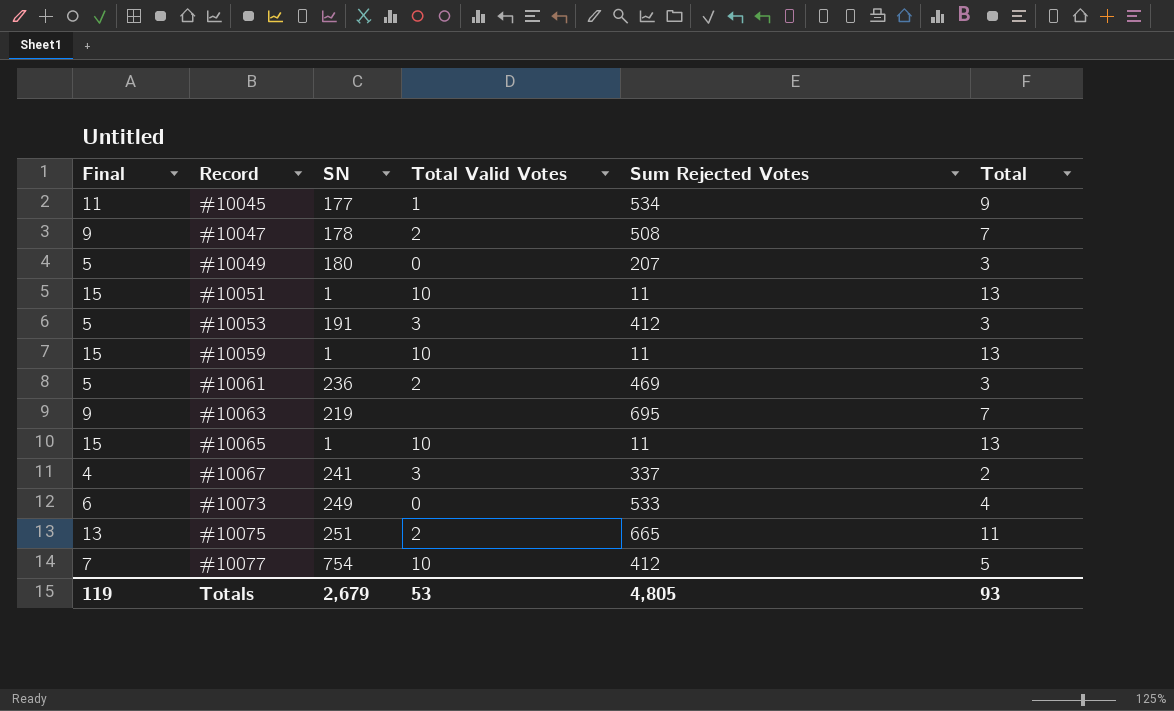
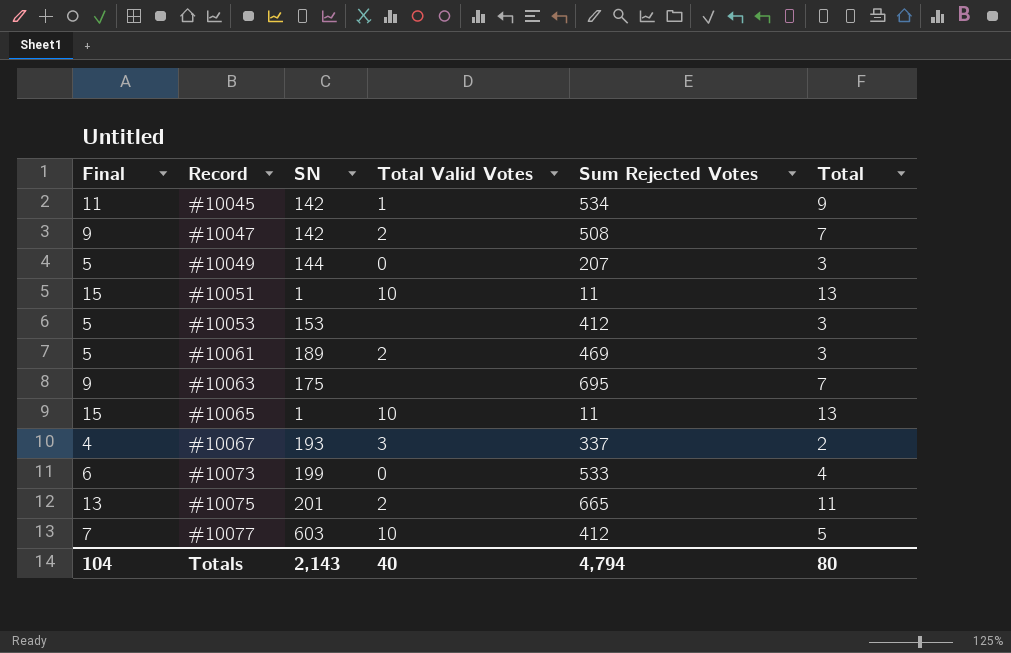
row #10059: 15 | 1 | 10 | 11 | 13 -> none
#10045 | SN: 177 -> 142
#10047 | SN: 178 -> 142
#10049 | SN: 180 -> 144
#10053 | SN: 191 -> 153
#10053 | Total Valid Votes: 3 -> none
#10061 | SN: 236 -> 189
#10063 | SN: 219 -> 175
#10067 | SN: 241 -> 193
#10073 | SN: 249 -> 199
#10075 | SN: 251 -> 201
#10077 | SN: 754 -> 603
Totals | Final: 119 -> 104
Totals | SN: 2,679 -> 2,143
Totals | Total Valid Votes: 53 -> 40
Totals | Sum Rejected Votes: 4,805 -> 4,794
Totals | Total: 93 -> 80

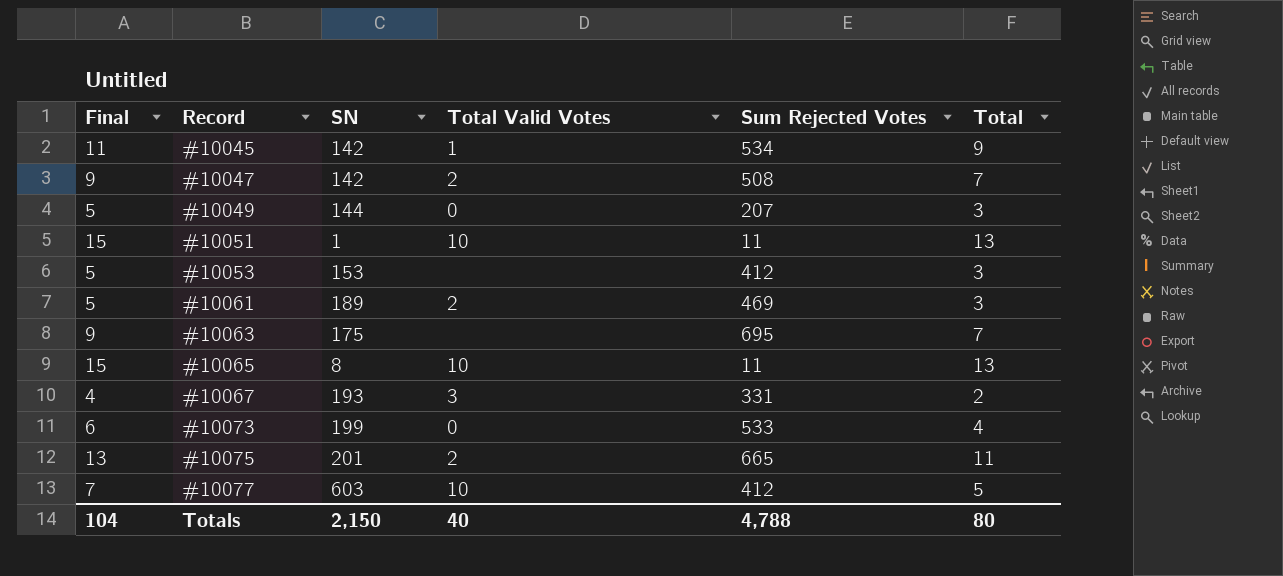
#10065 | SN: 1 -> 8
#10067 | Sum Rejected Votes: 337 -> 331
Totals | SN: 2,143 -> 2,150
Totals | Sum Rejected Votes: 4,794 -> 4,788

